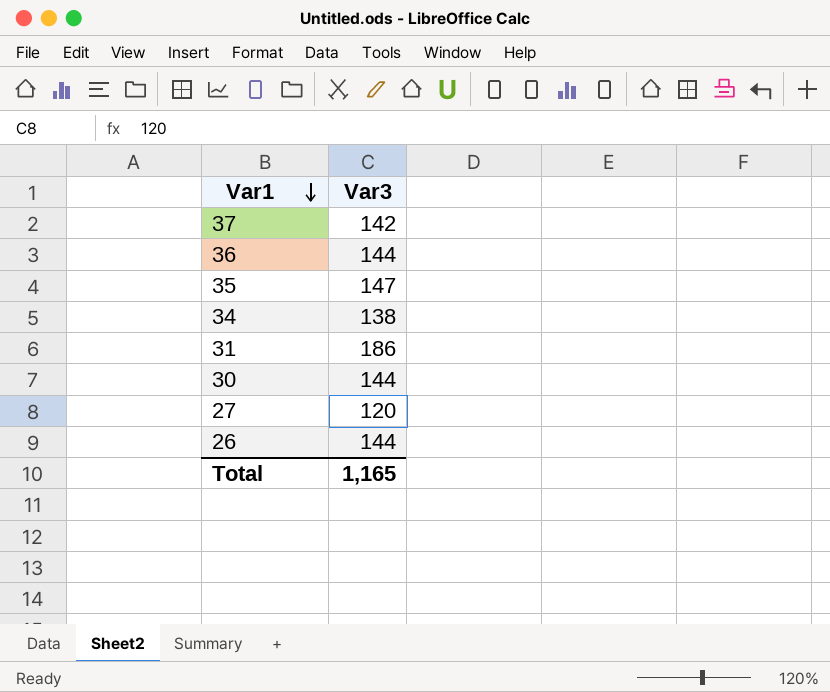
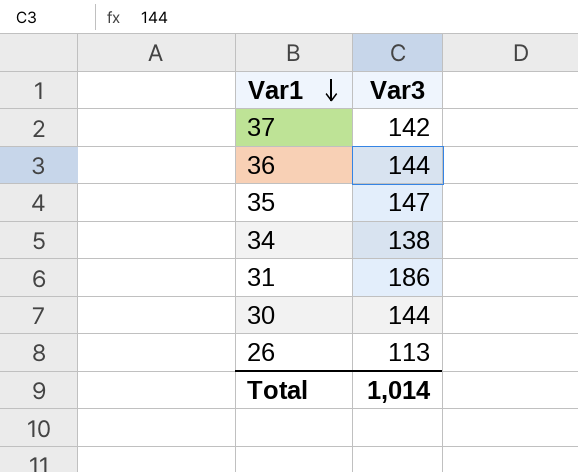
row 27: 120 -> none
26 | Var3: 144 -> 113
Total | Var3: 1,165 -> 1,014

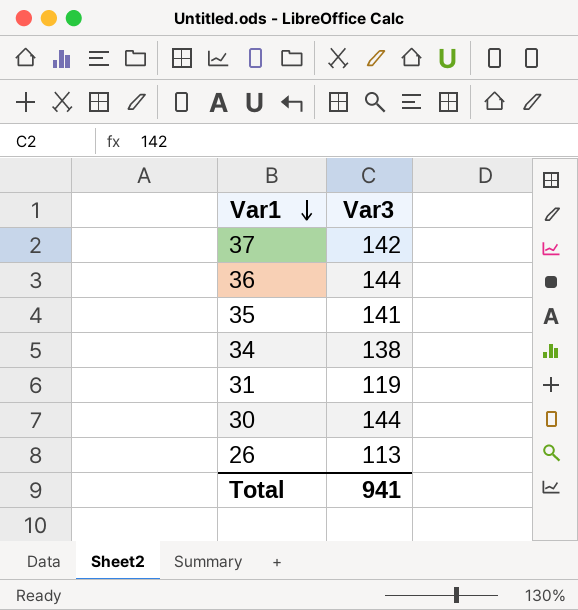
35 | Var3: 147 -> 141
31 | Var3: 186 -> 119
Total | Var3: 1,014 -> 941

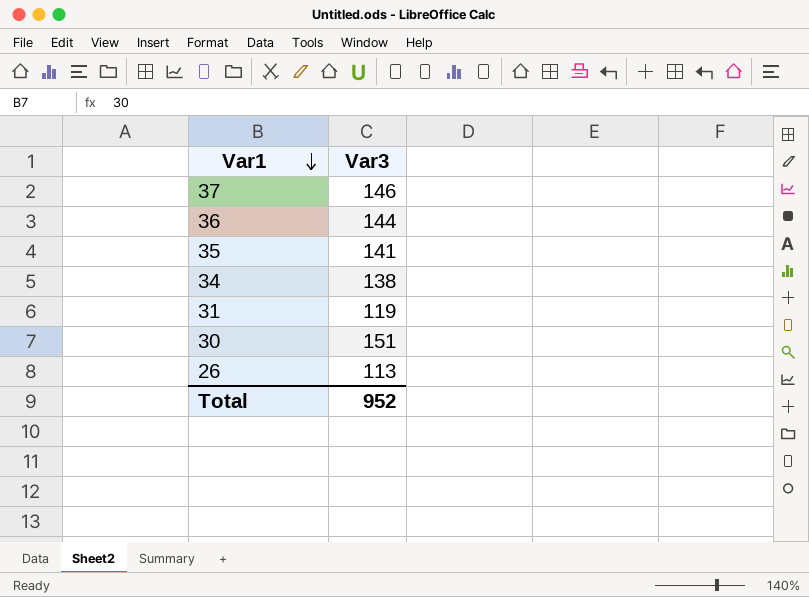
37 | Var3: 142 -> 146
30 | Var3: 144 -> 151
Total | Var3: 941 -> 952

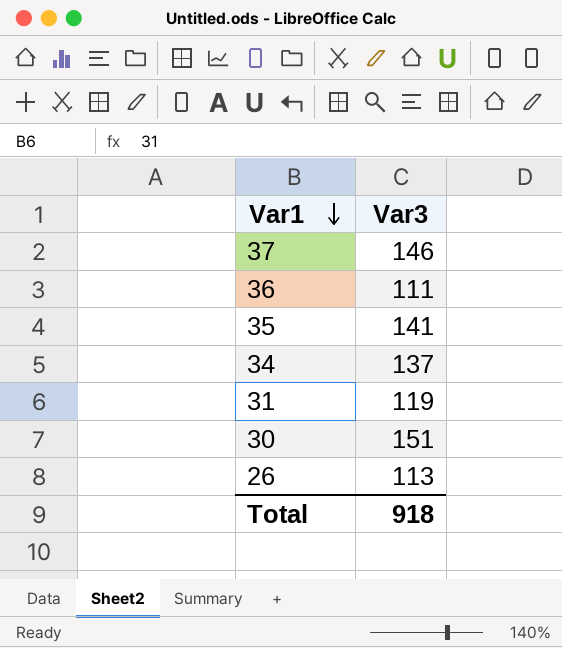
36 | Var3: 144 -> 111
34 | Var3: 138 -> 137
Total | Var3: 952 -> 918

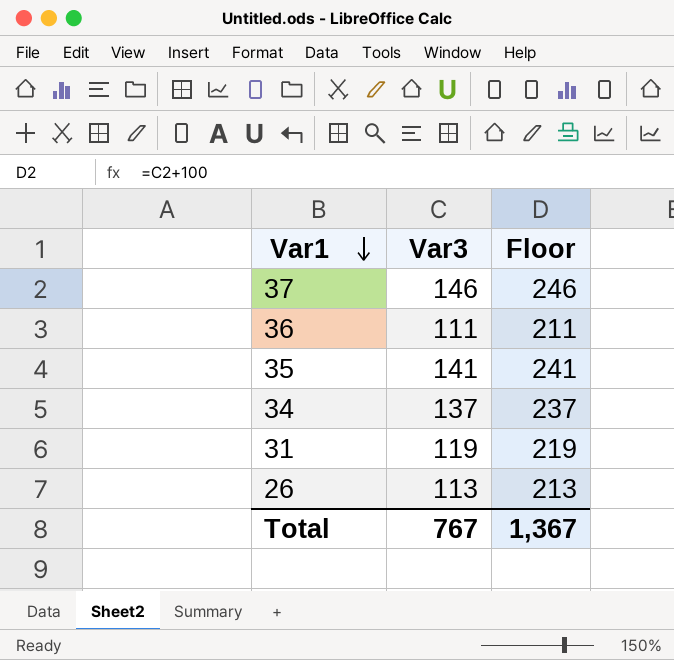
column Floor | formula: none -> [Var3] + 100
row 30: 151 -> none
Total | Var3: 918 -> 767

